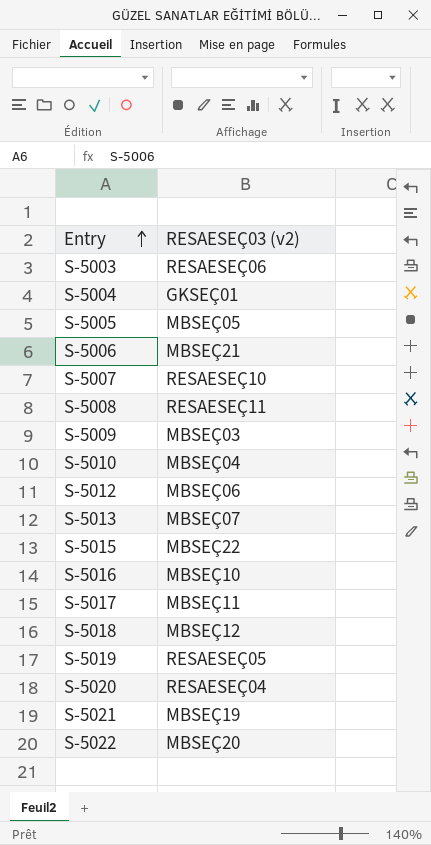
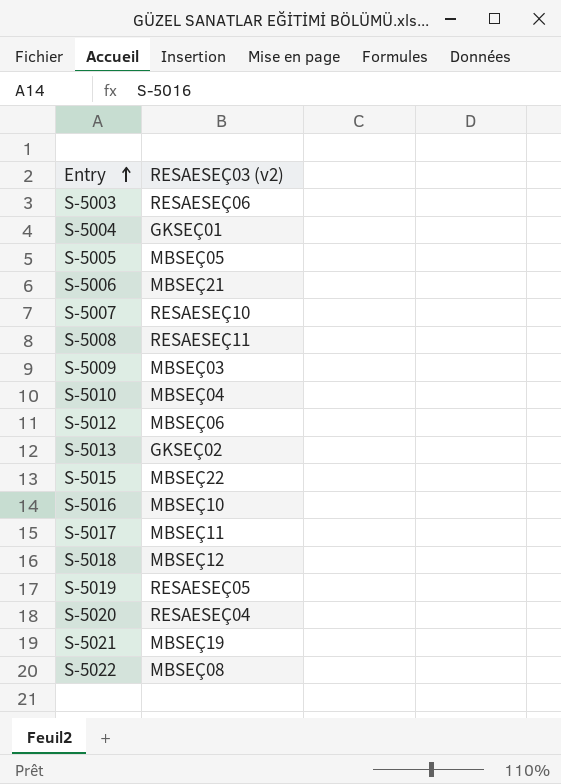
S-5013 | RESAESEÇ03 (v2): MBSEÇ07 -> GKSEÇ02
S-5022 | RESAESEÇ03 (v2): MBSEÇ20 -> MBSEÇ08

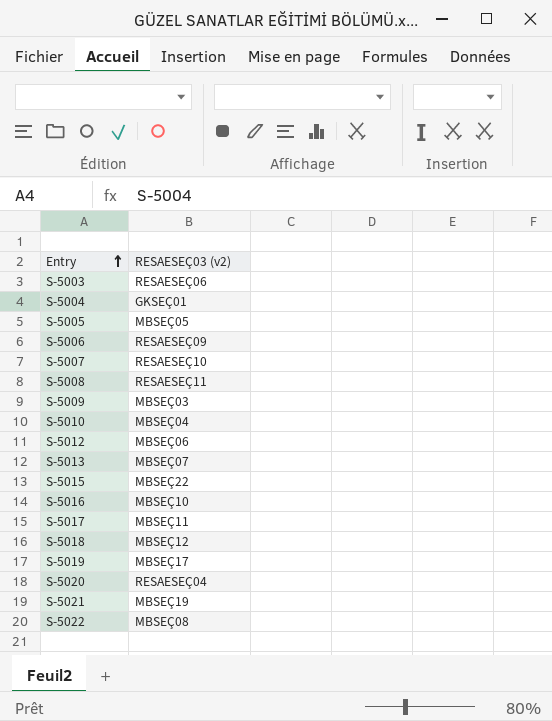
S-5006 | RESAESEÇ03 (v2): MBSEÇ21 -> RESAESEÇ09
S-5013 | RESAESEÇ03 (v2): GKSEÇ02 -> MBSEÇ07
S-5019 | RESAESEÇ03 (v2): RESAESEÇ05 -> MBSEÇ17

